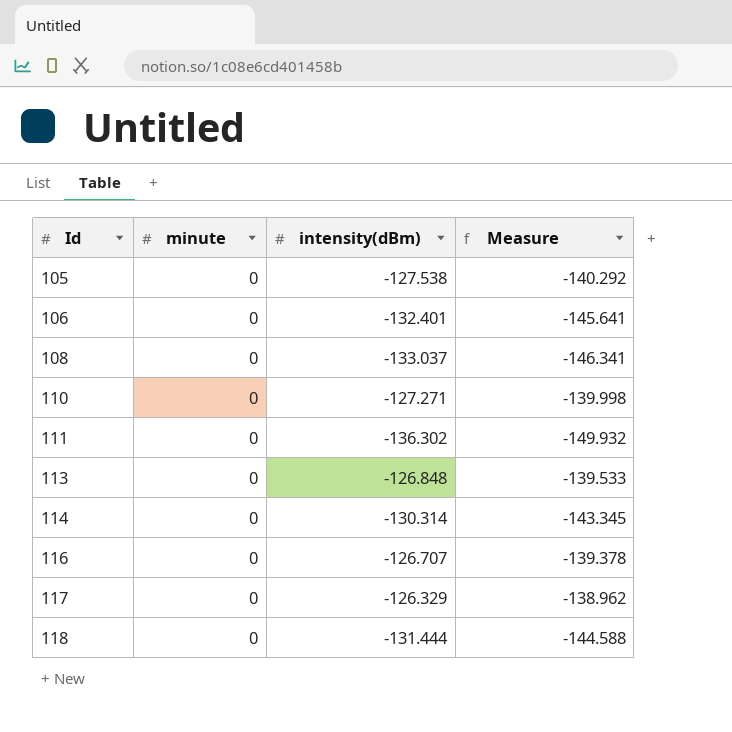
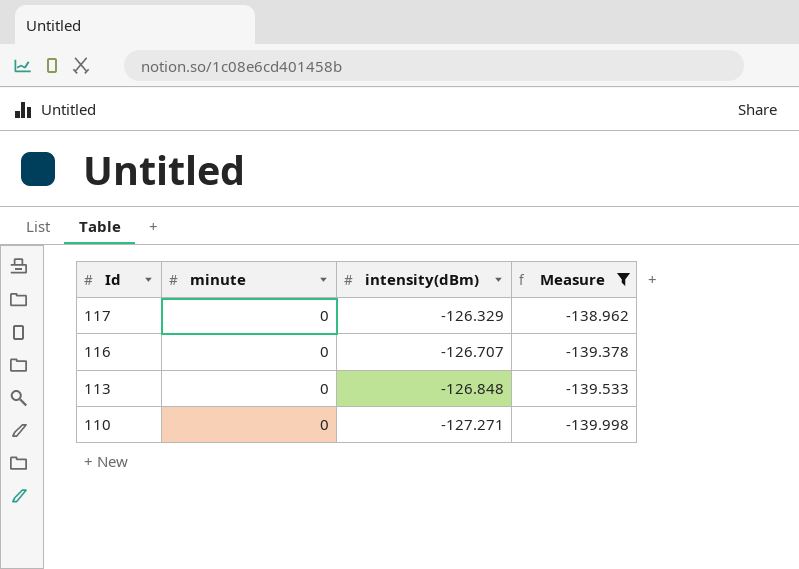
filter: none -> Measure >= -139.998
row order: Id ascending -> Id descending

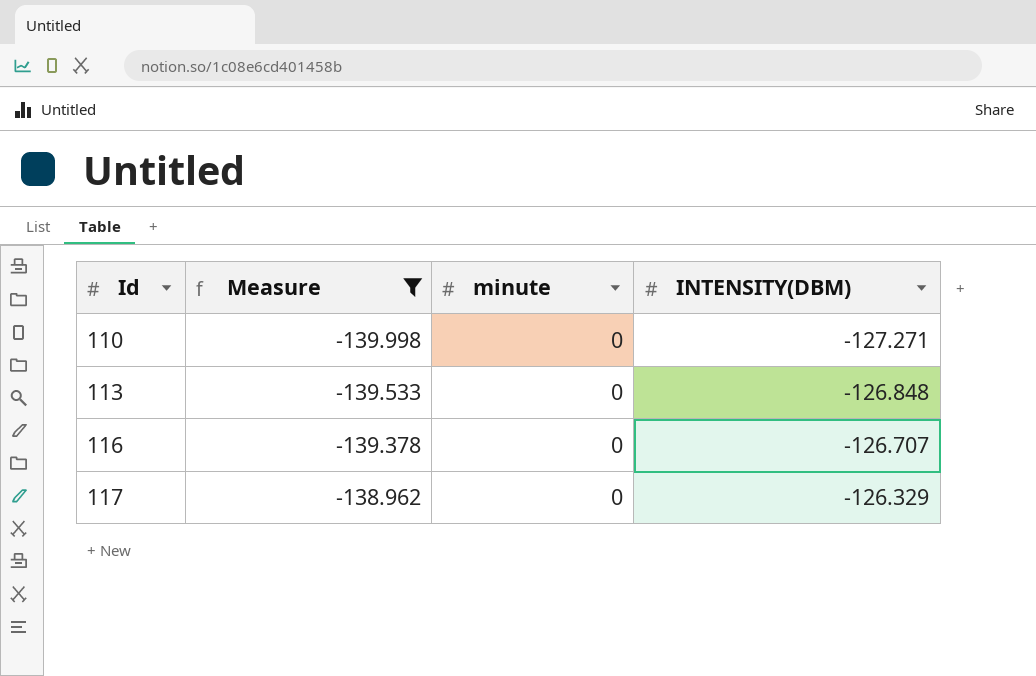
row order: Id descending -> Id ascending
column Measure | position: 4 -> 2
column name: intensity(dBm) -> INTENSITY(DBM)

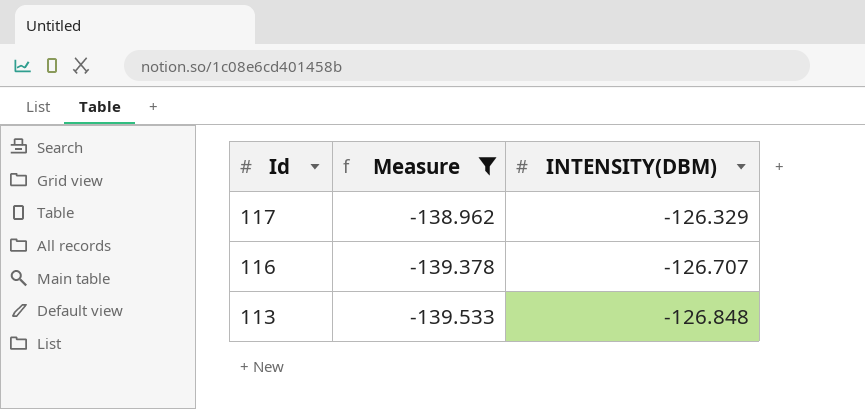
row order: Id ascending -> Id descending
column minute | position: 3 -> none
row 110: -139.998 | 0 | -127.271 -> none

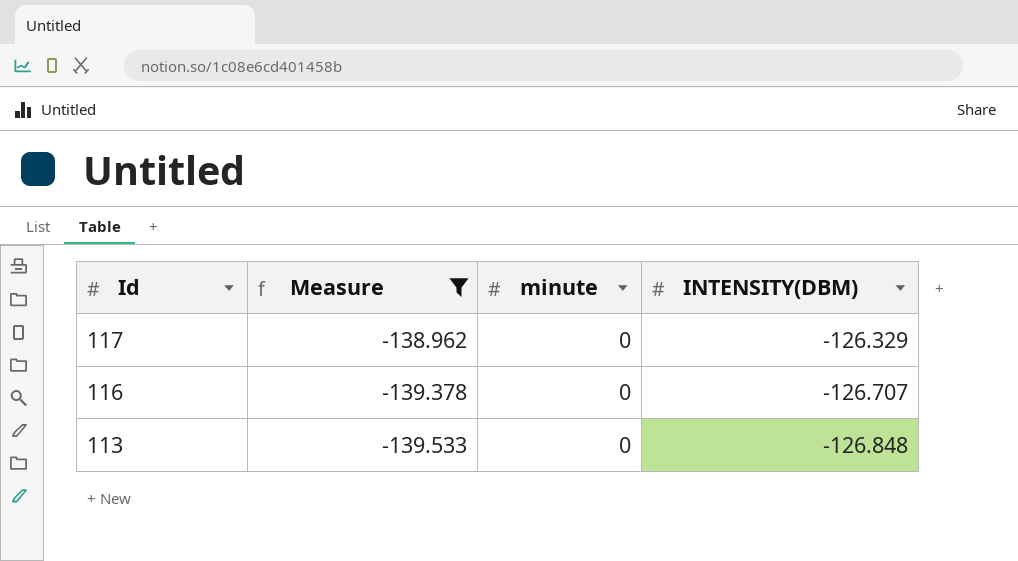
column minute | position: none -> 3

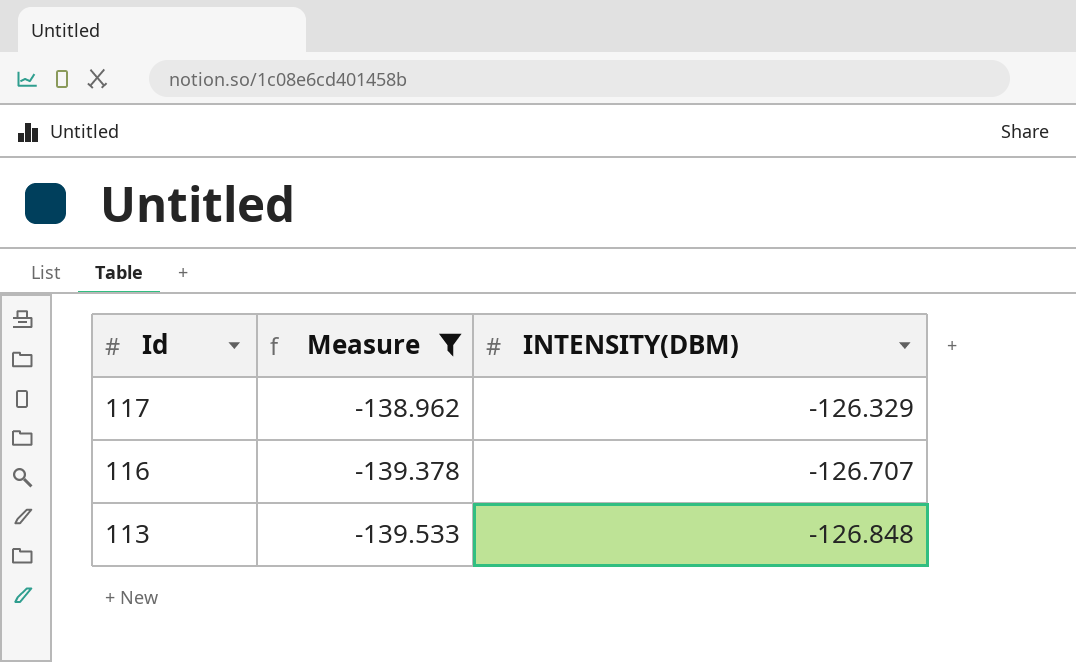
column minute | position: 3 -> none

